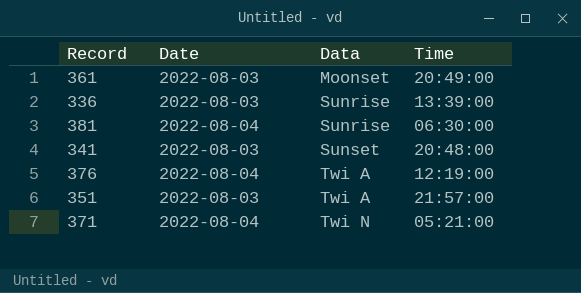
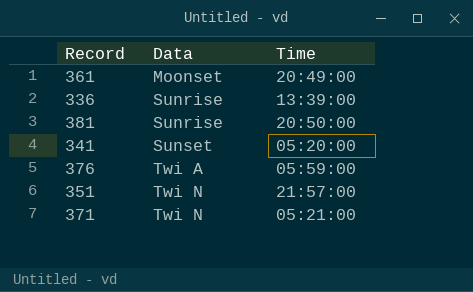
column Date | position: 2 -> none
381 | Time: 06:30:00 -> 20:50:00
341 | Time: 20:48:00 -> 05:20:00
376 | Time: 12:19:00 -> 05:59:00
351 | Data: Twi A -> Twi N

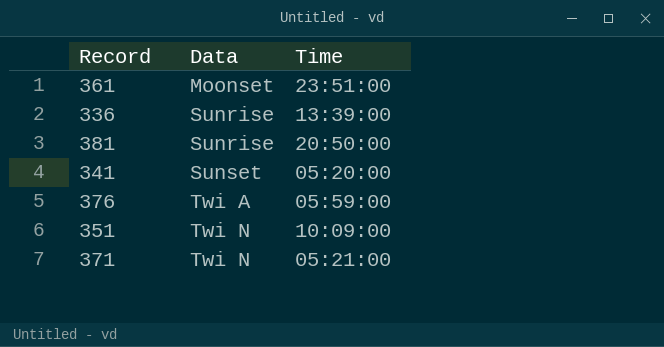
361 | Time: 20:49:00 -> 23:51:00
351 | Time: 21:57:00 -> 10:09:00

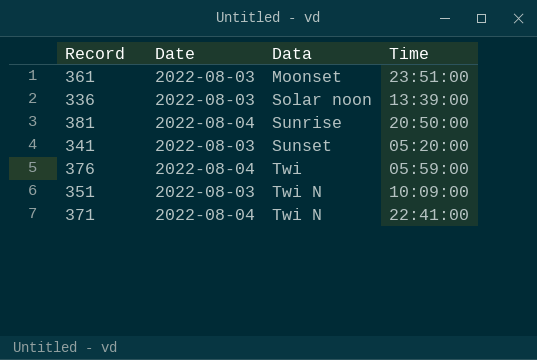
column Date | position: none -> 2
336 | Data: Sunrise -> Solar noon
376 | Data: Twi A -> Twi
371 | Time: 05:21:00 -> 22:41:00

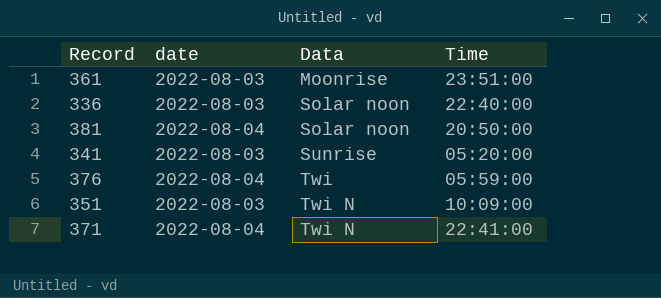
column name: Date -> date
361 | Data: Moonset -> Moonrise
336 | Time: 13:39:00 -> 22:40:00
381 | Data: Sunrise -> Solar noon
341 | Data: Sunset -> Sunrise

